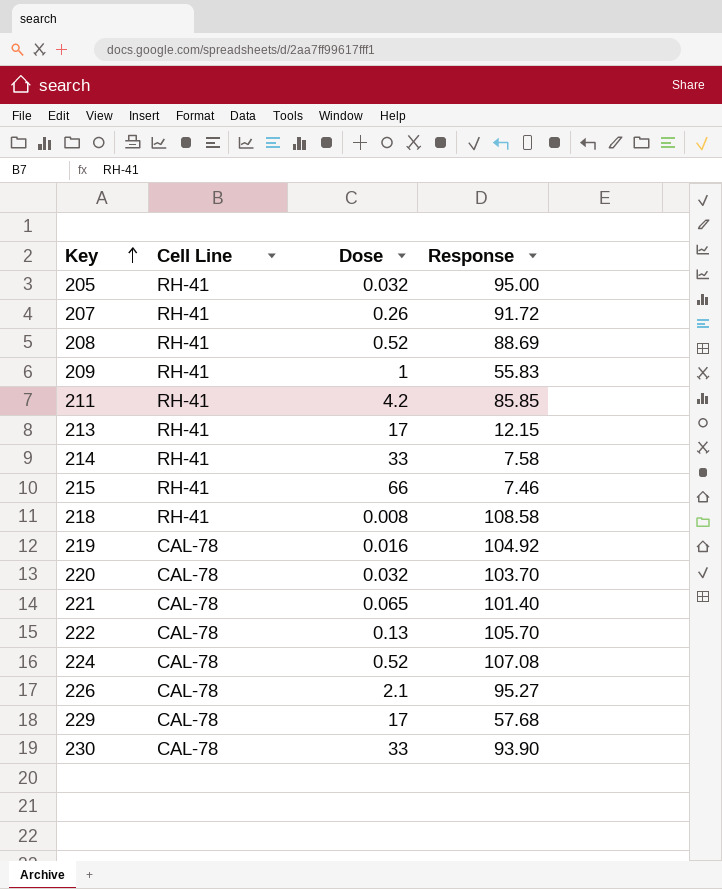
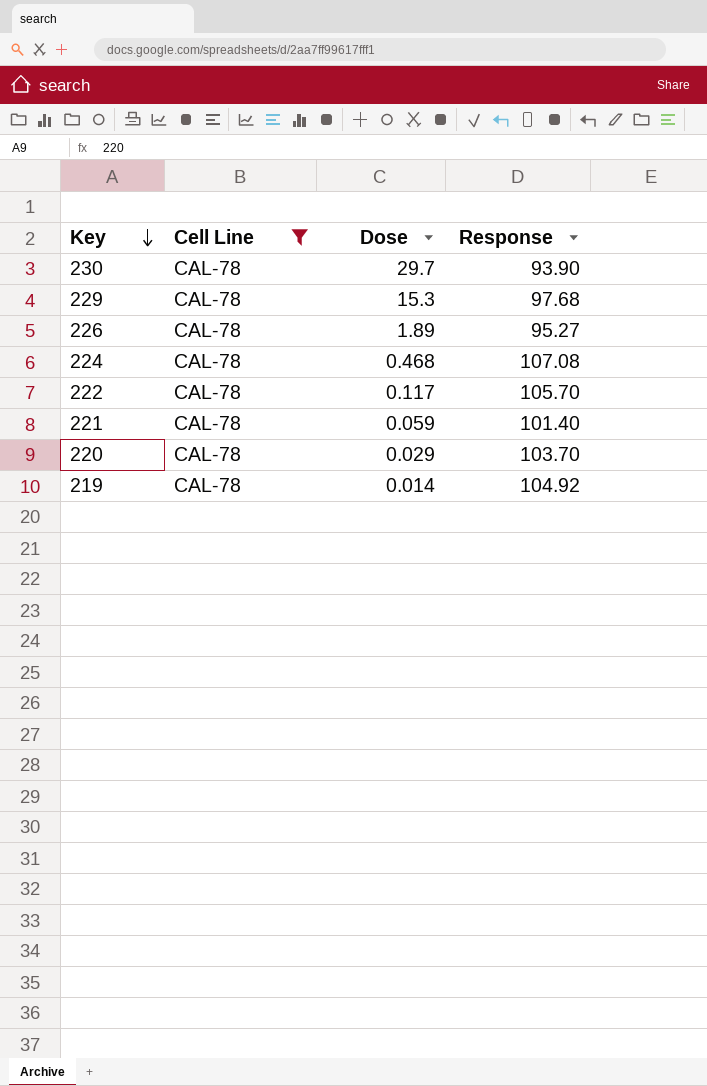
filter: none -> Cell Line = CAL-78
row order: Key ascending -> Key descending
230 | Dose: 33 -> 29.7
229 | Dose: 17 -> 15.3
229 | Response: 57.68 -> 97.68
226 | Dose: 2.1 -> 1.89
224 | Dose: 0.52 -> 0.468
222 | Dose: 0.13 -> 0.117
221 | Dose: 0.065 -> 0.059
220 | Dose: 0.032 -> 0.029
219 | Dose: 0.016 -> 0.014

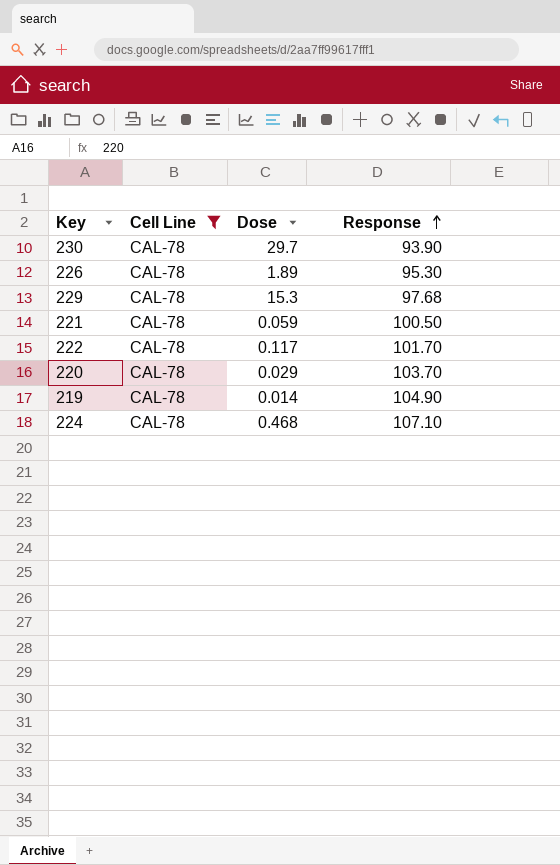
row order: Key descending -> Response ascending
226 | Response: 95.27 -> 95.30
221 | Response: 101.40 -> 100.50
222 | Response: 105.70 -> 101.70
219 | Response: 104.92 -> 104.90
224 | Response: 107.08 -> 107.10

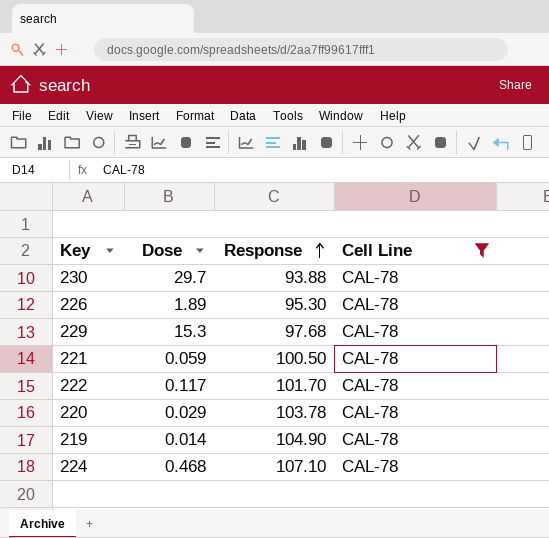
column Cell Line | position: 2 -> 4
230 | Response: 93.90 -> 93.88
220 | Response: 103.70 -> 103.78

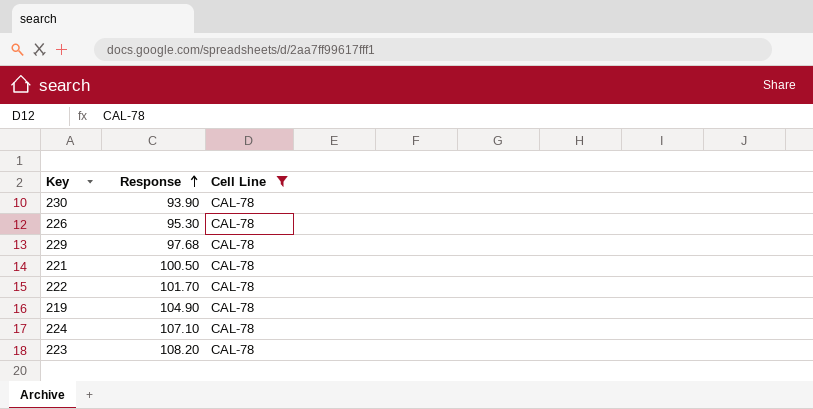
column Dose | position: 2 -> none
row 220: 0.029 | 103.78 | CAL-78 -> none
230 | Response: 93.88 -> 93.90
row 223: none -> 108.20 | CAL-78

